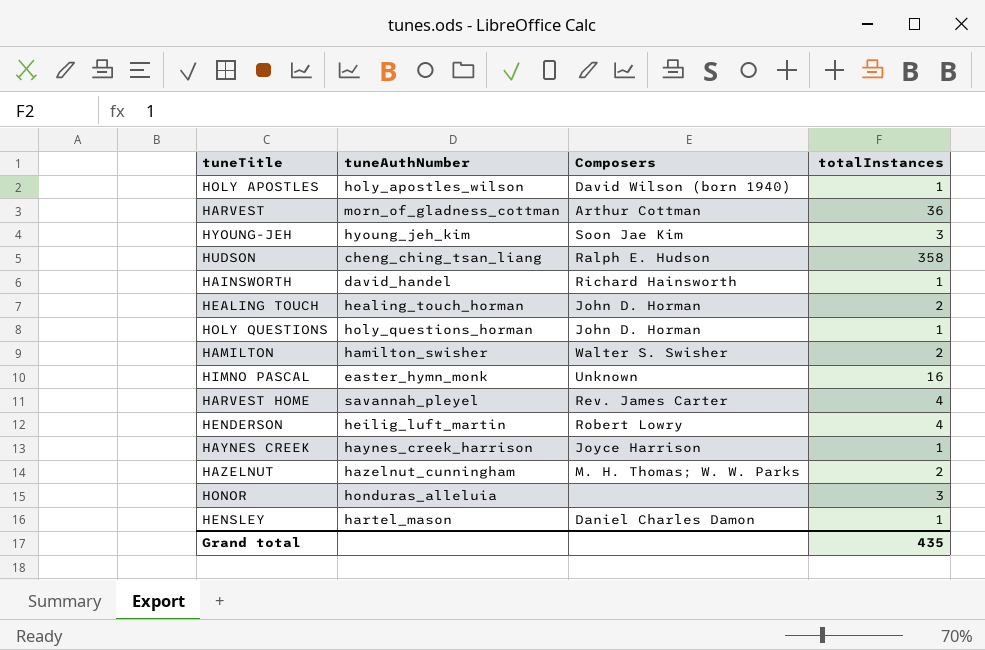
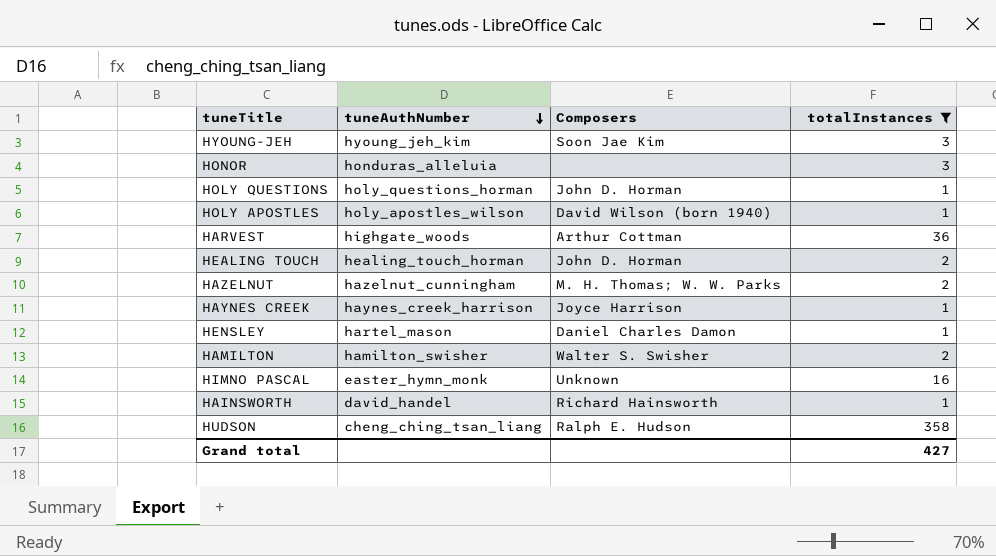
filter: none -> totalInstances != 4
row order: none -> tuneAuthNumber descending
HARVEST | tuneAuthNumber: morn_of_gladness_cottman -> highgate_woods
Grand total | totalInstances: 435 -> 427

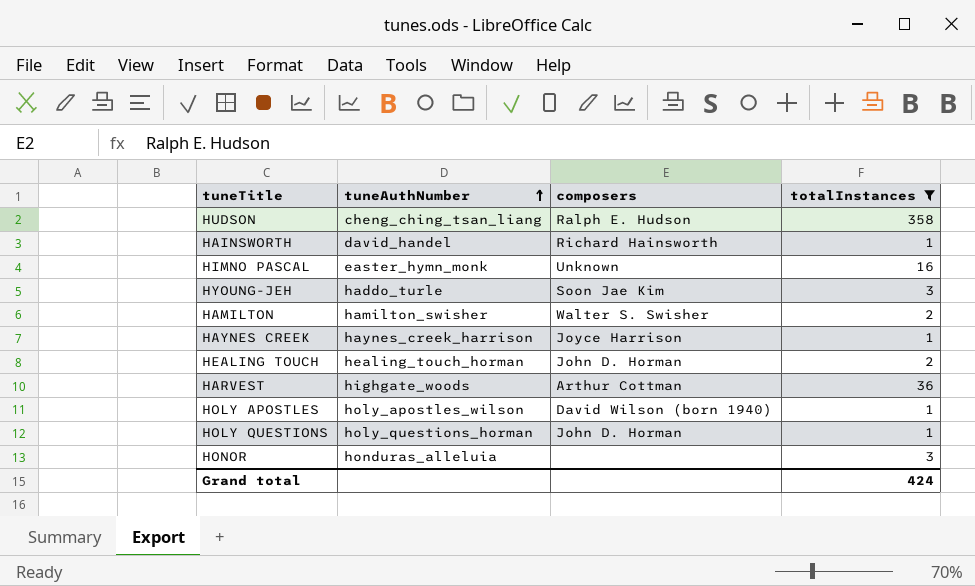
row order: tuneAuthNumber descending -> tuneAuthNumber ascending
column name: Composers -> composers
row HAZELNUT: hazelnut_cunningham | M. H. Thomas; W. W. Parks | 2 -> none
row HENSLEY: hartel_mason | Daniel Charles Damon | 1 -> none
HYOUNG-JEH | tuneAuthNumber: hyoung_jeh_kim -> haddo_turle
Grand total | totalInstances: 427 -> 424

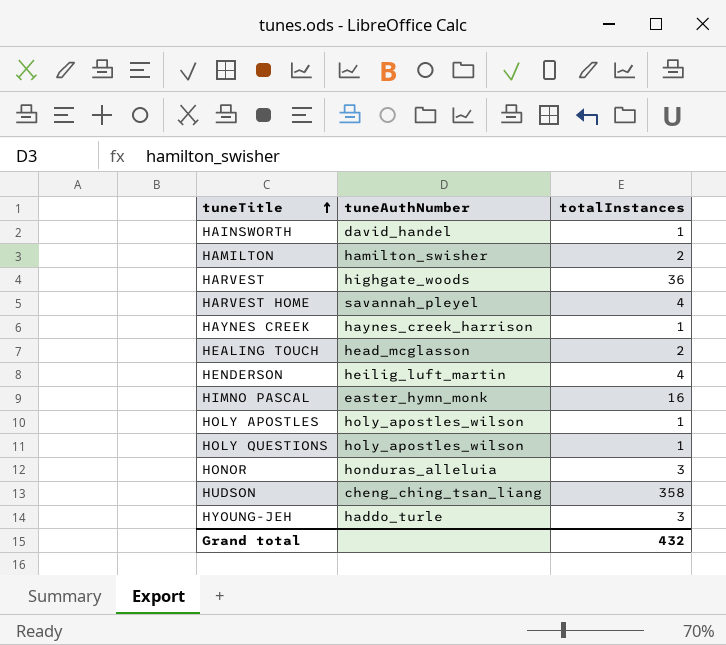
filter: totalInstances != 4 -> none
row order: tuneAuthNumber ascending -> tuneTitle ascending
column composers | position: 3 -> none
HEALING TOUCH | tuneAuthNumber: healing_touch_horman -> head_mcglasson
HOLY QUESTIONS | tuneAuthNumber: holy_questions_horman -> holy_apostles_wilson
Grand total | totalInstances: 424 -> 432

